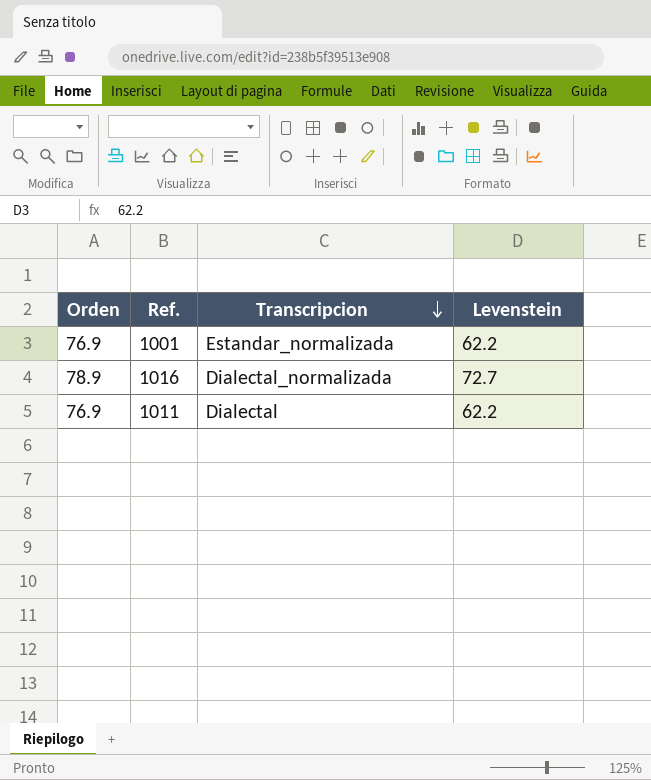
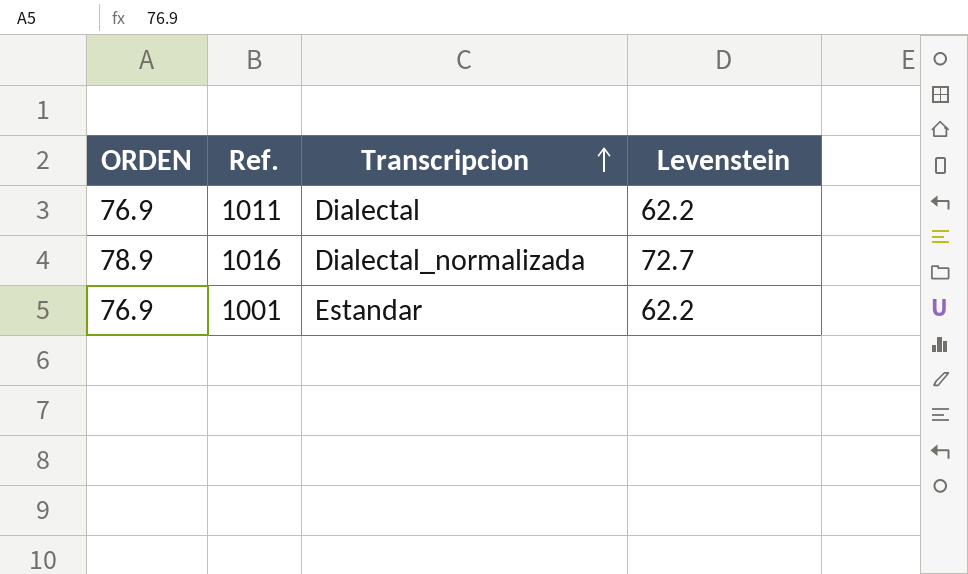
row order: Transcripcion descending -> Transcripcion ascending
column name: Orden -> ORDEN
1001 | Transcripcion: Estandar_normalizada -> Estandar

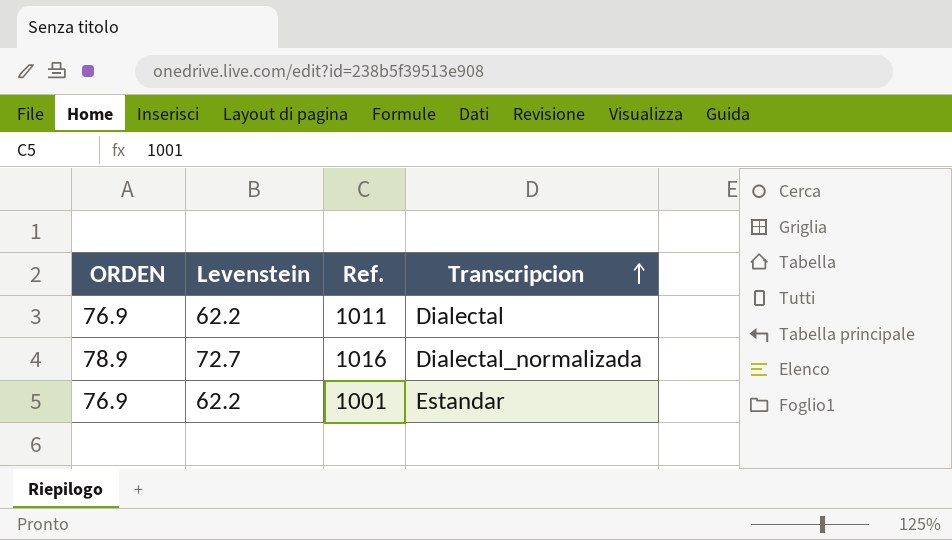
column Levenstein | position: 4 -> 2

